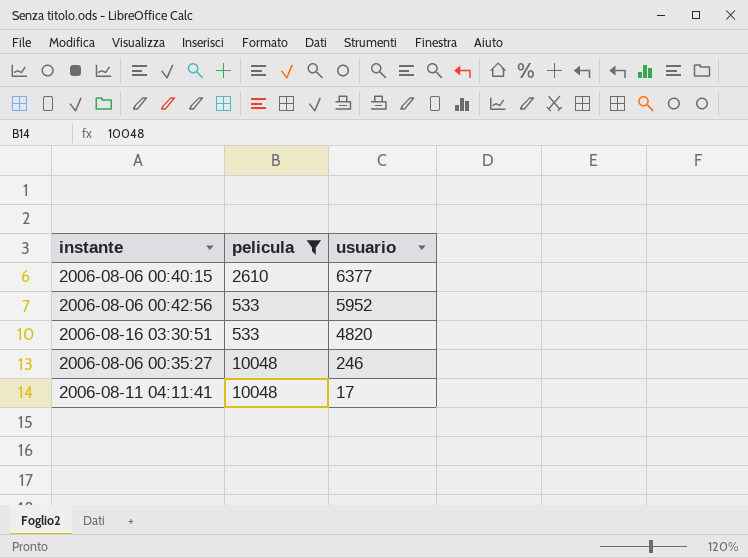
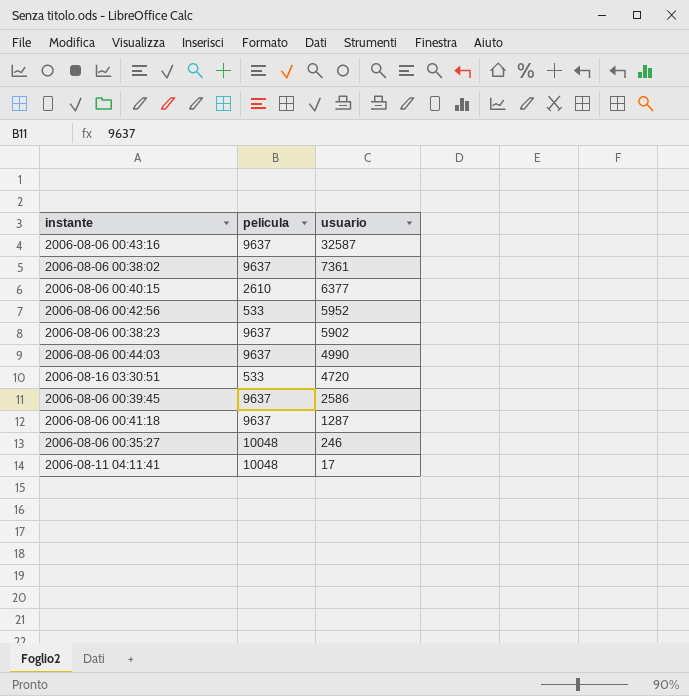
filter: pelicula != 9637 -> none
2006-08-16 03:30:51 | usuario: 4820 -> 4720

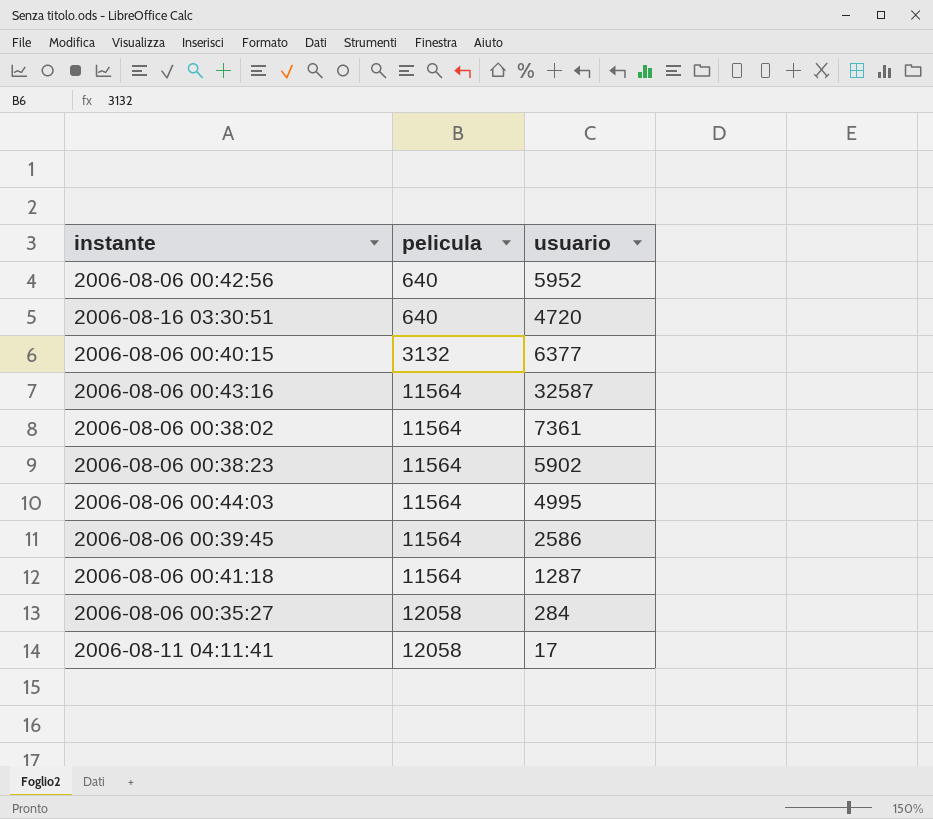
row order: usuario descending -> pelicula ascending
2006-08-06 00:42:56 | pelicula: 533 -> 640
2006-08-16 03:30:51 | pelicula: 533 -> 640
2006-08-06 00:40:15 | pelicula: 2610 -> 3132
2006-08-06 00:43:16 | pelicula: 9637 -> 11564
2006-08-06 00:38:02 | pelicula: 9637 -> 11564
2006-08-06 00:38:23 | pelicula: 9637 -> 11564
2006-08-06 00:44:03 | pelicula: 9637 -> 11564
2006-08-06 00:44:03 | usuario: 4990 -> 4995
2006-08-06 00:39:45 | pelicula: 9637 -> 11564
2006-08-06 00:41:18 | pelicula: 9637 -> 11564
2006-08-06 00:35:27 | pelicula: 10048 -> 12058
2006-08-06 00:35:27 | usuario: 246 -> 284
2006-08-11 04:11:41 | pelicula: 10048 -> 12058

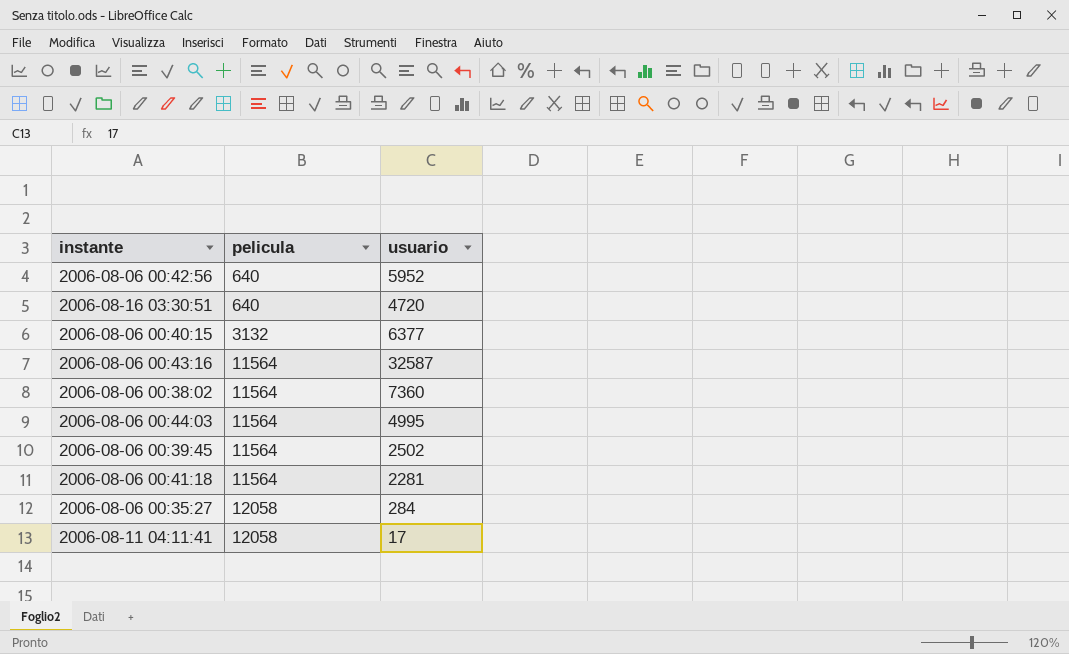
row 2006-08-06 00:38:23: 11564 | 5902 -> none
2006-08-06 00:38:02 | usuario: 7361 -> 7360
2006-08-06 00:39:45 | usuario: 2586 -> 2502
2006-08-06 00:41:18 | usuario: 1287 -> 2281

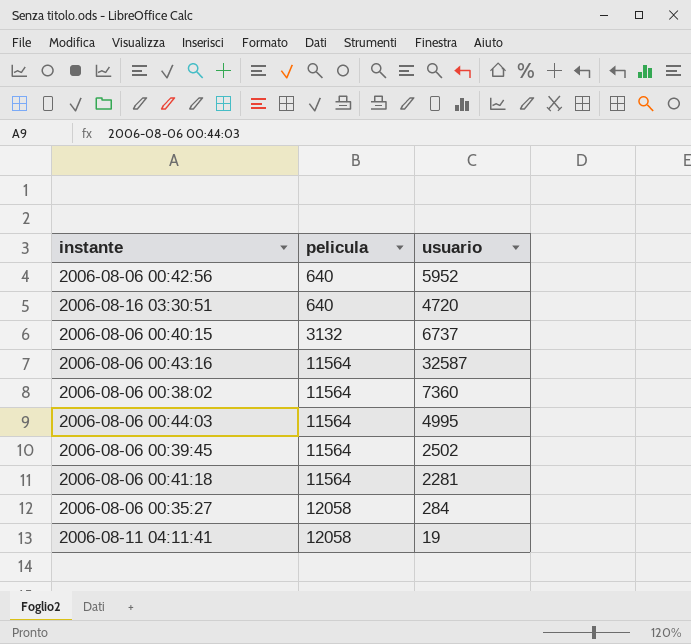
2006-08-06 00:40:15 | usuario: 6377 -> 6737
2006-08-11 04:11:41 | usuario: 17 -> 19

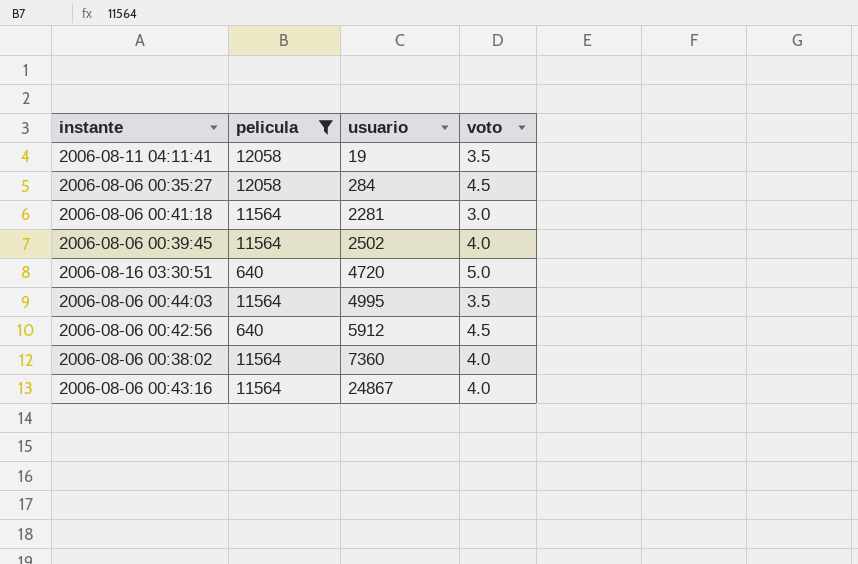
filter: none -> pelicula != 3132
row order: pelicula ascending -> usuario ascending
column voto | position: none -> 4
2006-08-06 00:42:56 | usuario: 5952 -> 5912
2006-08-06 00:43:16 | usuario: 32587 -> 24867

